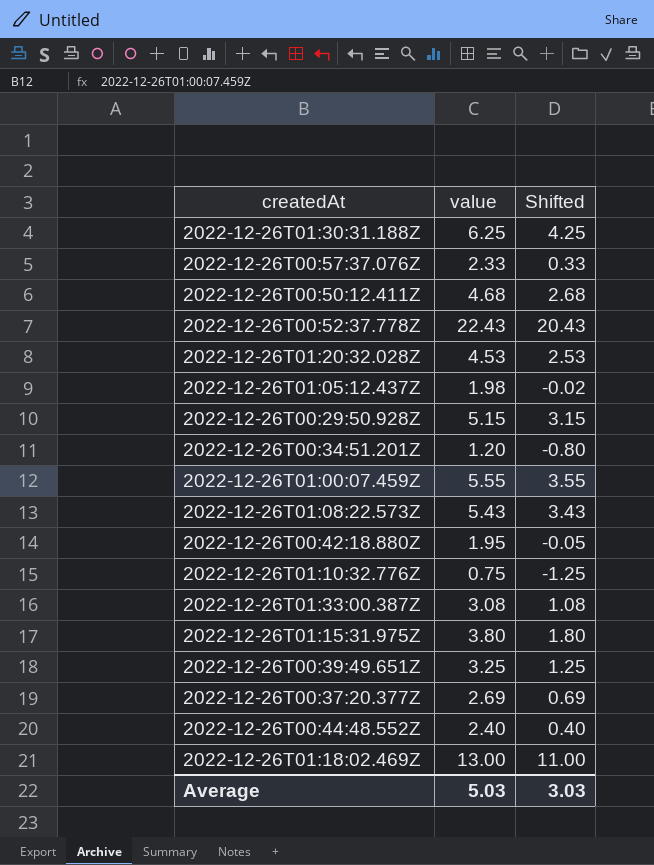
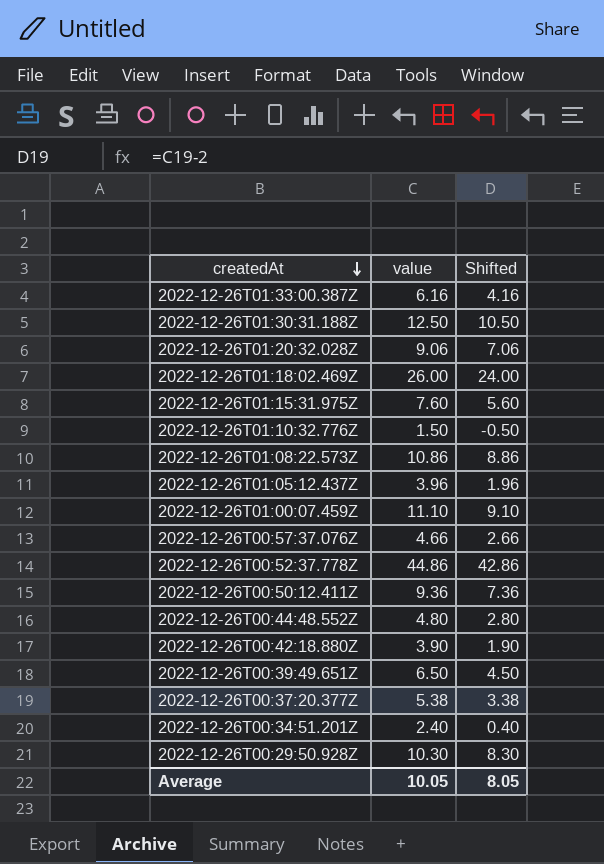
row order: none -> createdAt descending
2022-12-26T01:33:00.387Z | value: 3.08 -> 6.16
2022-12-26T01:33:00.387Z | Shifted: 1.08 -> 4.16
2022-12-26T01:30:31.188Z | value: 6.25 -> 12.50
2022-12-26T01:30:31.188Z | Shifted: 4.25 -> 10.50
2022-12-26T01:20:32.028Z | value: 4.53 -> 9.06
2022-12-26T01:20:32.028Z | Shifted: 2.53 -> 7.06
2022-12-26T01:18:02.469Z | value: 13.00 -> 26.00
2022-12-26T01:18:02.469Z | Shifted: 11.00 -> 24.00
2022-12-26T01:15:31.975Z | value: 3.80 -> 7.60
2022-12-26T01:15:31.975Z | Shifted: 1.80 -> 5.60
2022-12-26T01:10:32.776Z | value: 0.75 -> 1.50
2022-12-26T01:10:32.776Z | Shifted: -1.25 -> -0.50
2022-12-26T01:08:22.573Z | value: 5.43 -> 10.86
2022-12-26T01:08:22.573Z | Shifted: 3.43 -> 8.86
2022-12-26T01:05:12.437Z | value: 1.98 -> 3.96
2022-12-26T01:05:12.437Z | Shifted: -0.02 -> 1.96
2022-12-26T01:00:07.459Z | value: 5.55 -> 11.10
2022-12-26T01:00:07.459Z | Shifted: 3.55 -> 9.10
2022-12-26T00:57:37.076Z | value: 2.33 -> 4.66
2022-12-26T00:57:37.076Z | Shifted: 0.33 -> 2.66
2022-12-26T00:52:37.778Z | value: 22.43 -> 44.86
2022-12-26T00:52:37.778Z | Shifted: 20.43 -> 42.86
2022-12-26T00:50:12.411Z | value: 4.68 -> 9.36
2022-12-26T00:50:12.411Z | Shifted: 2.68 -> 7.36
2022-12-26T00:44:48.552Z | value: 2.40 -> 4.80
2022-12-26T00:44:48.552Z | Shifted: 0.40 -> 2.80
2022-12-26T00:42:18.880Z | value: 1.95 -> 3.90
2022-12-26T00:42:18.880Z | Shifted: -0.05 -> 1.90
2022-12-26T00:39:49.651Z | value: 3.25 -> 6.50
2022-12-26T00:39:49.651Z | Shifted: 1.25 -> 4.50
2022-12-26T00:37:20.377Z | value: 2.69 -> 5.38
2022-12-26T00:37:20.377Z | Shifted: 0.69 -> 3.38
2022-12-26T00:34:51.201Z | value: 1.20 -> 2.40
2022-12-26T00:34:51.201Z | Shifted: -0.80 -> 0.40
2022-12-26T00:29:50.928Z | value: 5.15 -> 10.30
2022-12-26T00:29:50.928Z | Shifted: 3.15 -> 8.30
Average | value: 5.03 -> 10.05
Average | Shifted: 3.03 -> 8.05

